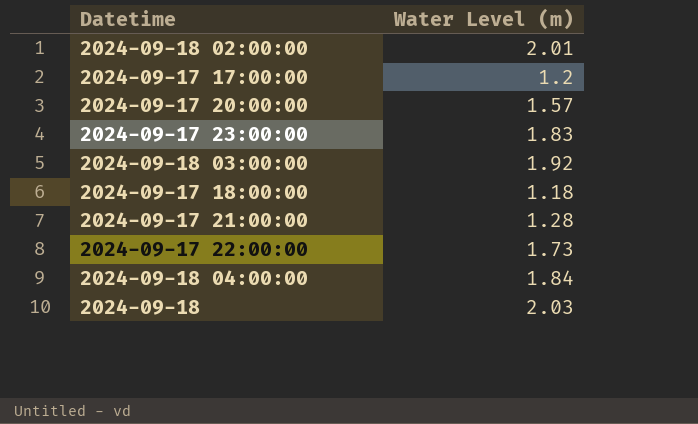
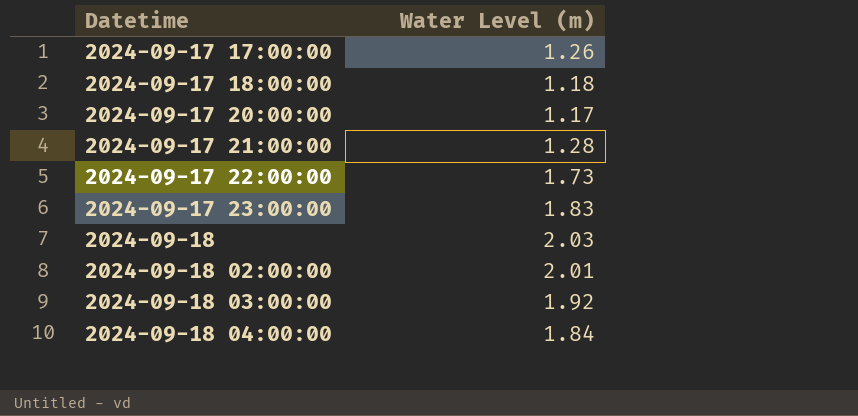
row order: none -> Datetime ascending
2024-09-17 17:00:00 | Water Level (m): 1.2 -> 1.26
2024-09-17 20:00:00 | Water Level (m): 1.57 -> 1.17

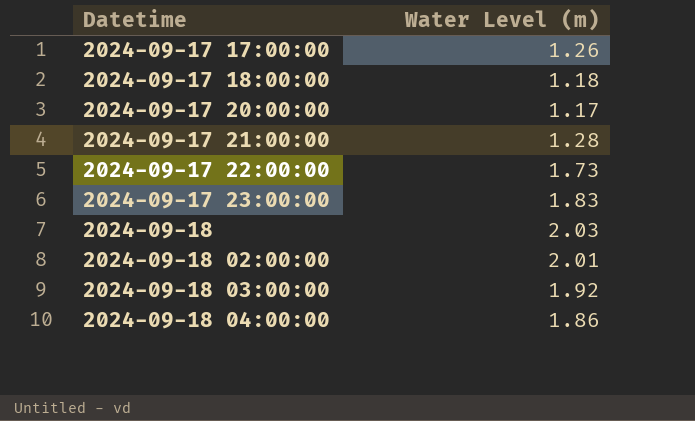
2024-09-18 04:00:00 | Water Level (m): 1.84 -> 1.86

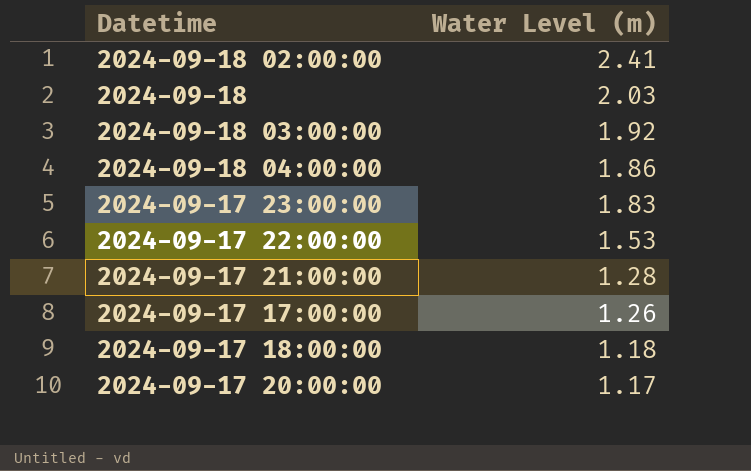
row order: Datetime ascending -> Water Level (m) descending
2024-09-18 02:00:00 | Water Level (m): 2.01 -> 2.41
2024-09-17 22:00:00 | Water Level (m): 1.73 -> 1.53

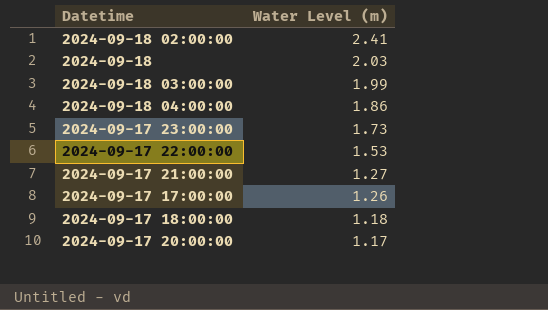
2024-09-18 03:00:00 | Water Level (m): 1.92 -> 1.99
2024-09-17 23:00:00 | Water Level (m): 1.83 -> 1.73
2024-09-17 21:00:00 | Water Level (m): 1.28 -> 1.27

